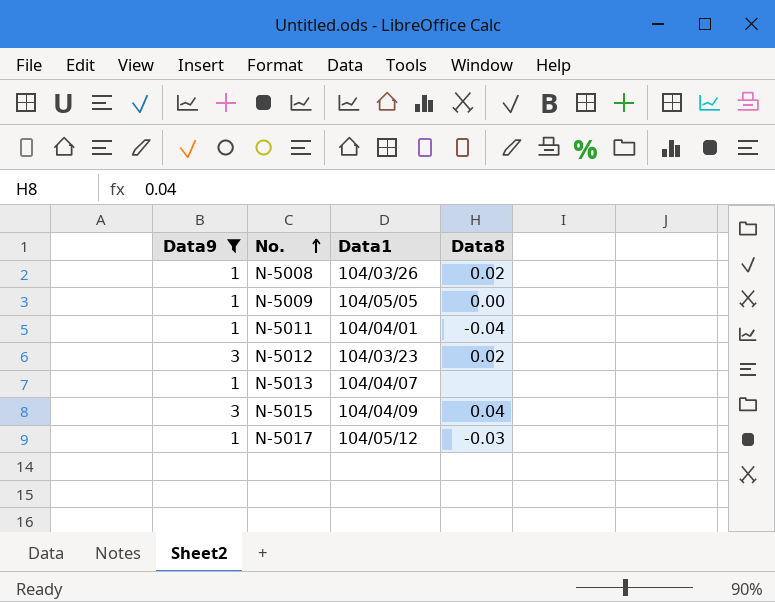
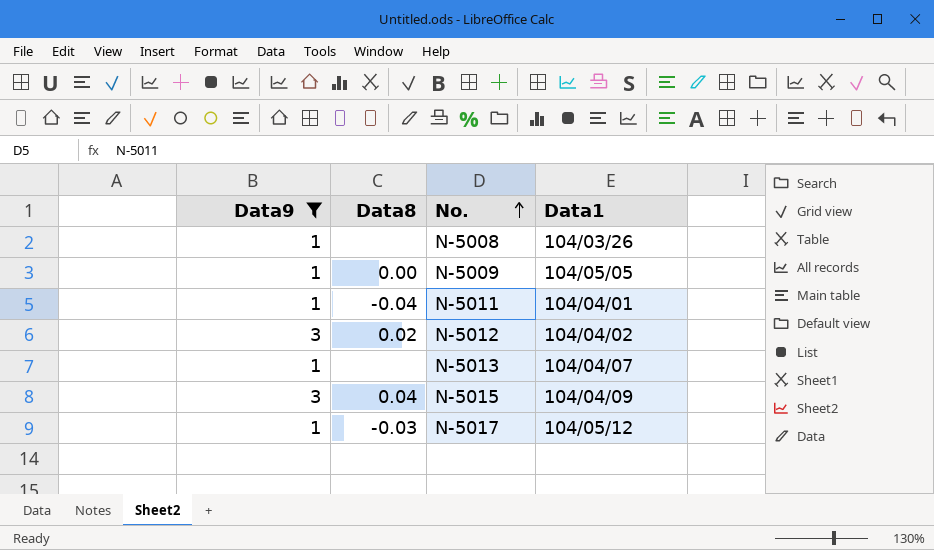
column Data8 | position: 4 -> 2
N-5008 | Data8: 0.02 -> none
N-5012 | Data1: 104/03/23 -> 104/04/02

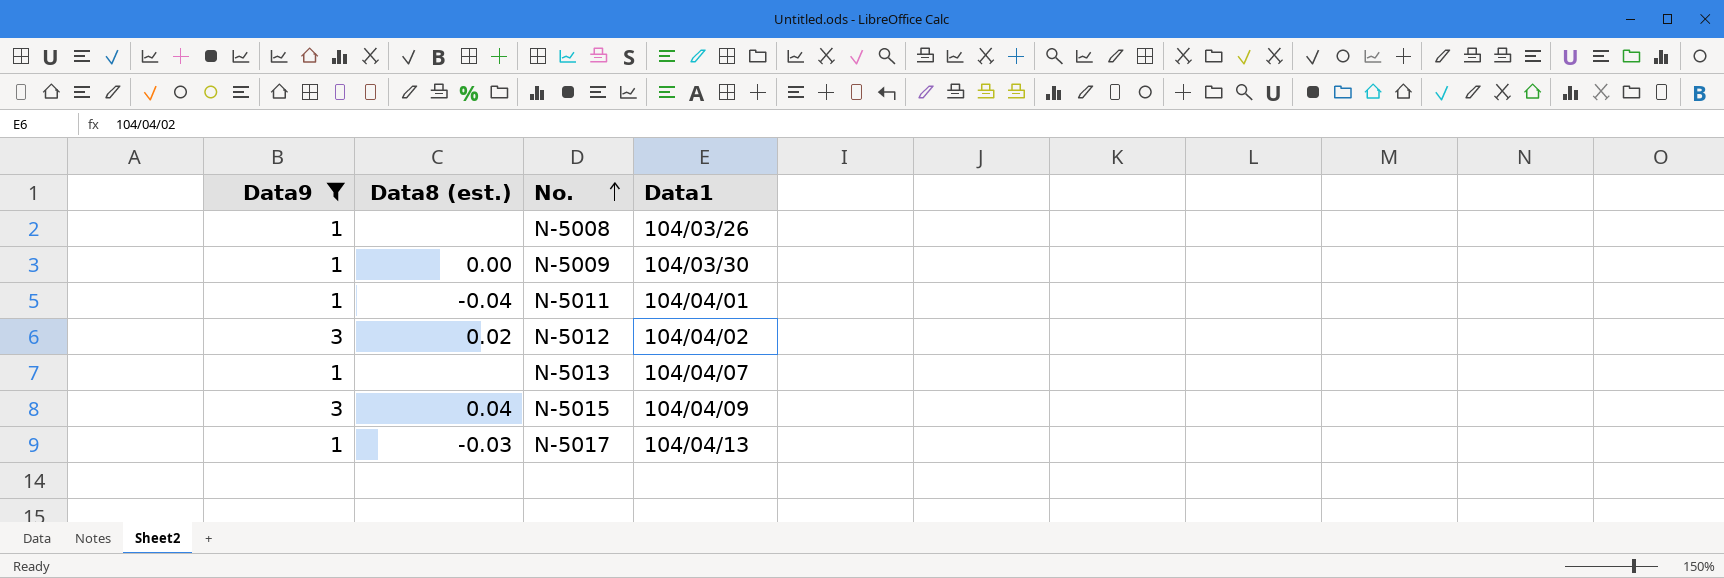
column name: Data8 -> Data8 (est.)
N-5009 | Data1: 104/05/05 -> 104/03/30
N-5017 | Data1: 104/05/12 -> 104/04/13

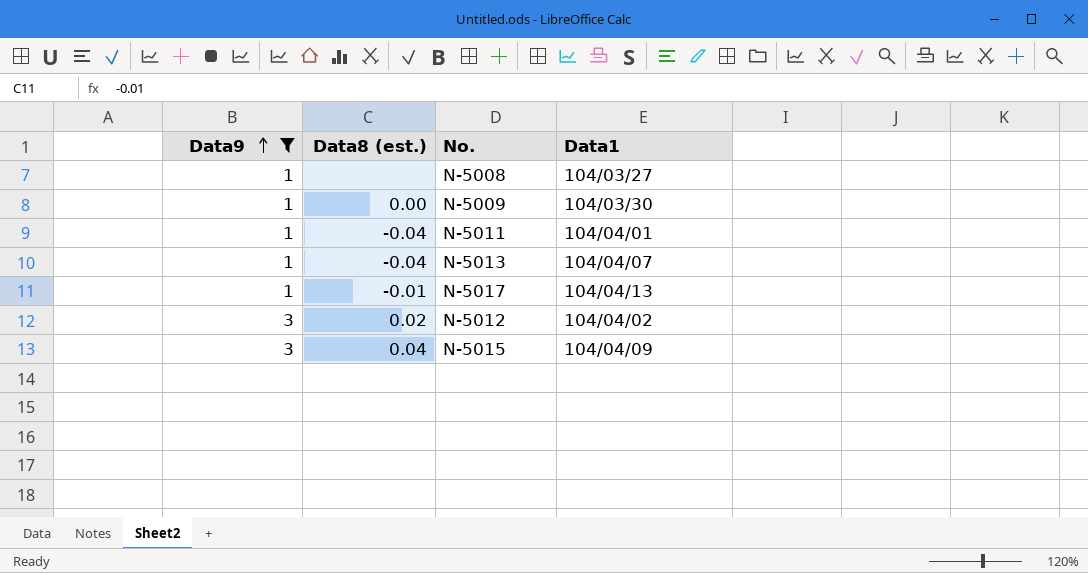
row order: No. ascending -> Data9 ascending
N-5008 | Data1: 104/03/26 -> 104/03/27
N-5013 | Data8 (est.): none -> -0.04
N-5017 | Data8 (est.): -0.03 -> -0.01

